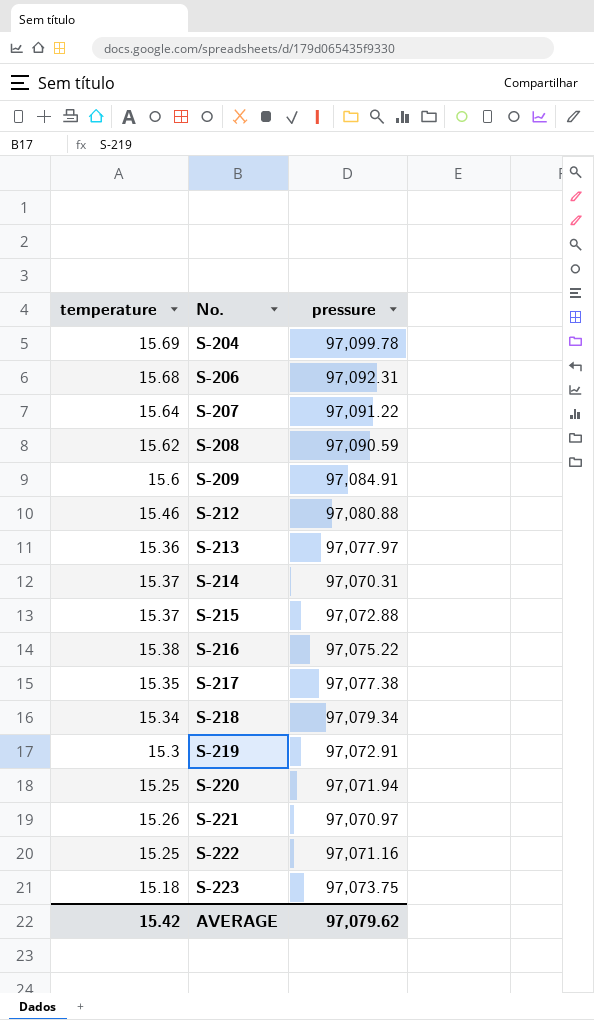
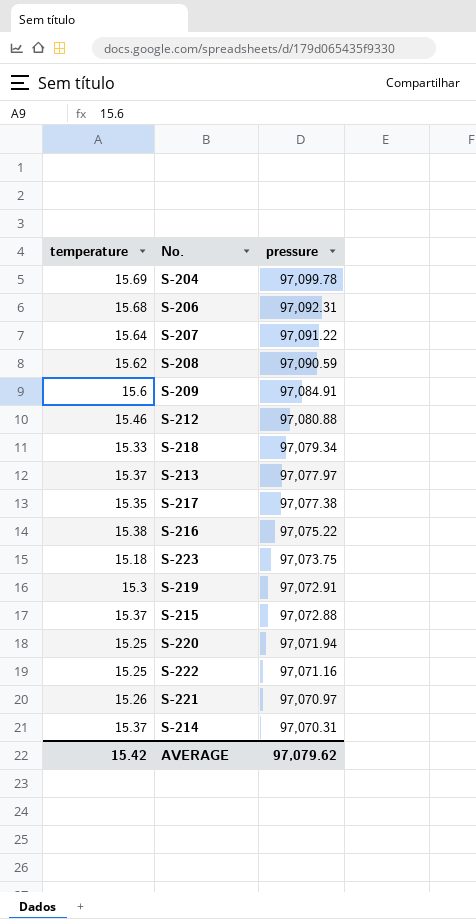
row order: No. ascending -> pressure descending
S-218 | temperature: 15.34 -> 15.33
S-213 | temperature: 15.36 -> 15.37

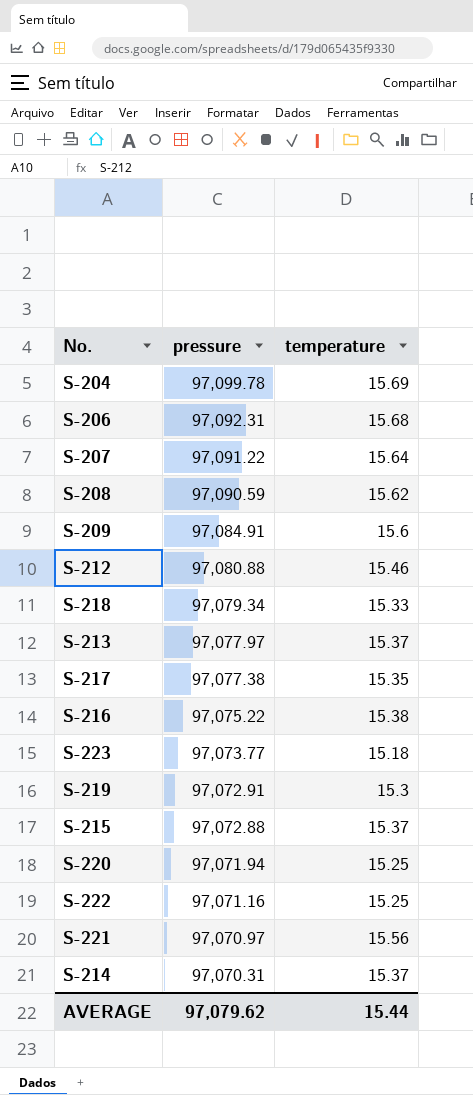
column temperature | position: 1 -> 3
S-223 | pressure: 97,073.75 -> 97,073.77
S-221 | temperature: 15.26 -> 15.56
AVERAGE | temperature: 15.42 -> 15.44

